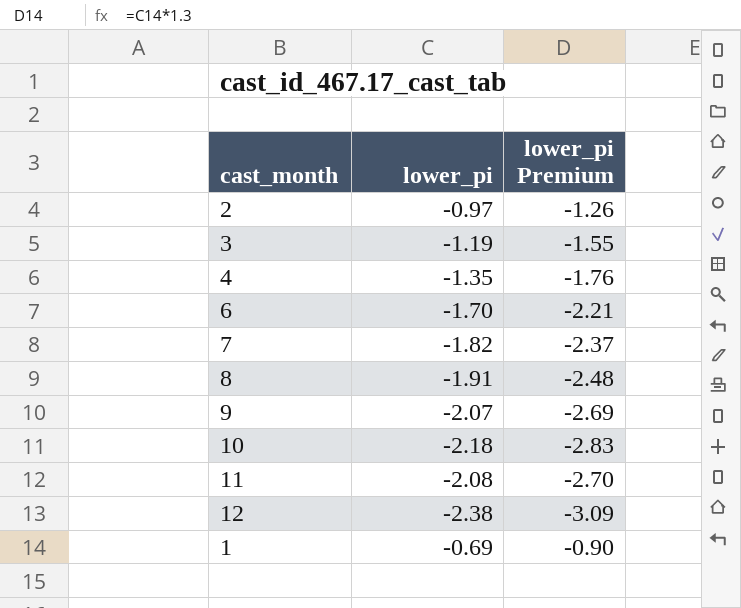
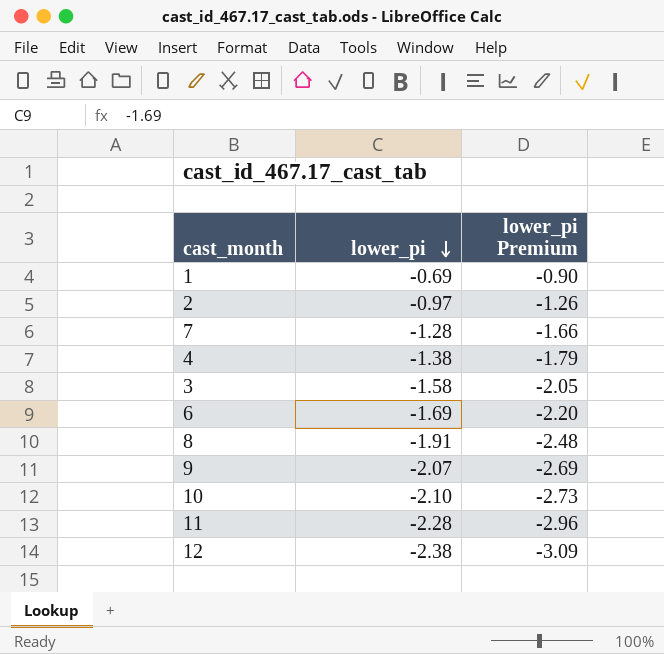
row order: none -> lower_pi descending
7 | lower_pi: -1.82 -> -1.28
7 | lower_pi Premium: -2.37 -> -1.66
4 | lower_pi: -1.35 -> -1.38
4 | lower_pi Premium: -1.76 -> -1.79
3 | lower_pi: -1.19 -> -1.58
3 | lower_pi Premium: -1.55 -> -2.05
6 | lower_pi: -1.70 -> -1.69
6 | lower_pi Premium: -2.21 -> -2.20
10 | lower_pi: -2.18 -> -2.10
10 | lower_pi Premium: -2.83 -> -2.73
11 | lower_pi: -2.08 -> -2.28
11 | lower_pi Premium: -2.70 -> -2.96

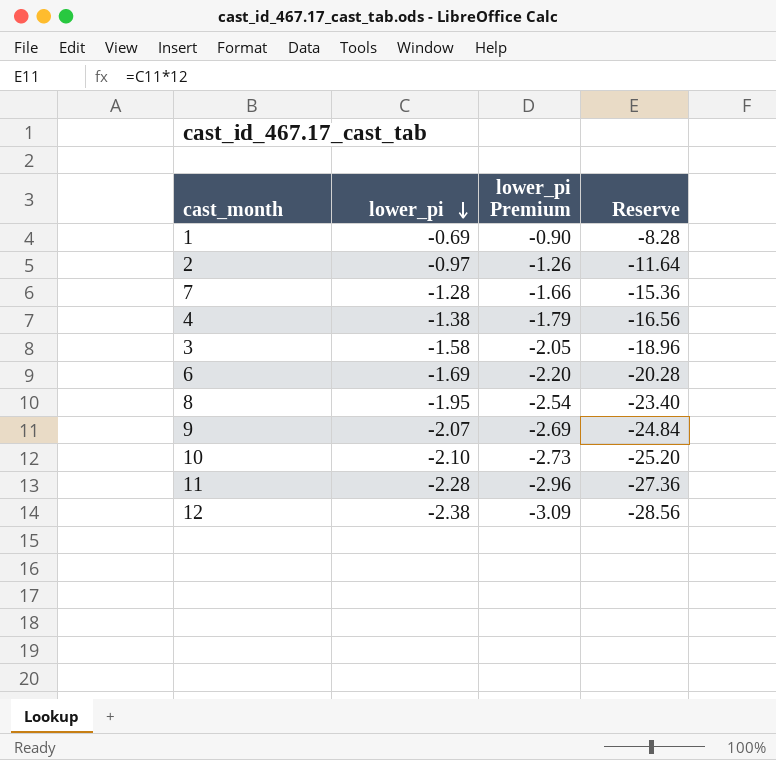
column Reserve | formula: none -> [lower_pi] * 12
8 | lower_pi: -1.91 -> -1.95
8 | lower_pi Premium: -2.48 -> -2.54

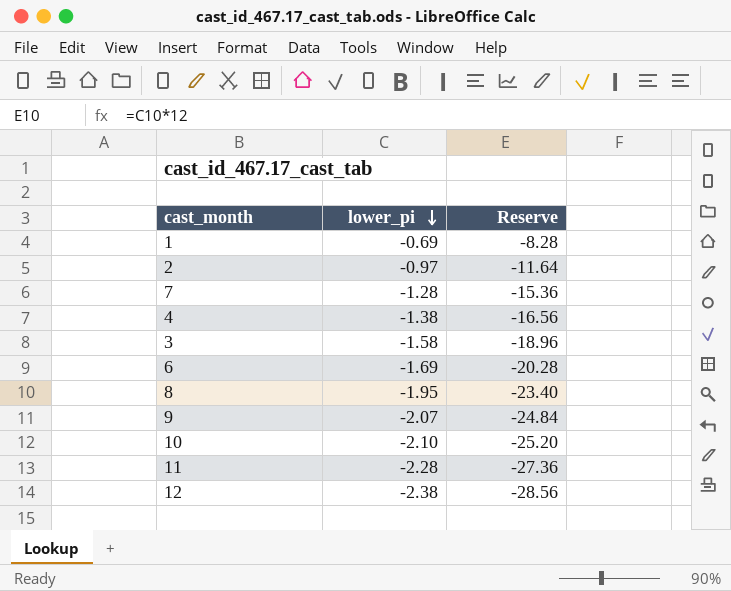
column lower_pi Premium | formula: [lower_pi] * 1.3 -> none

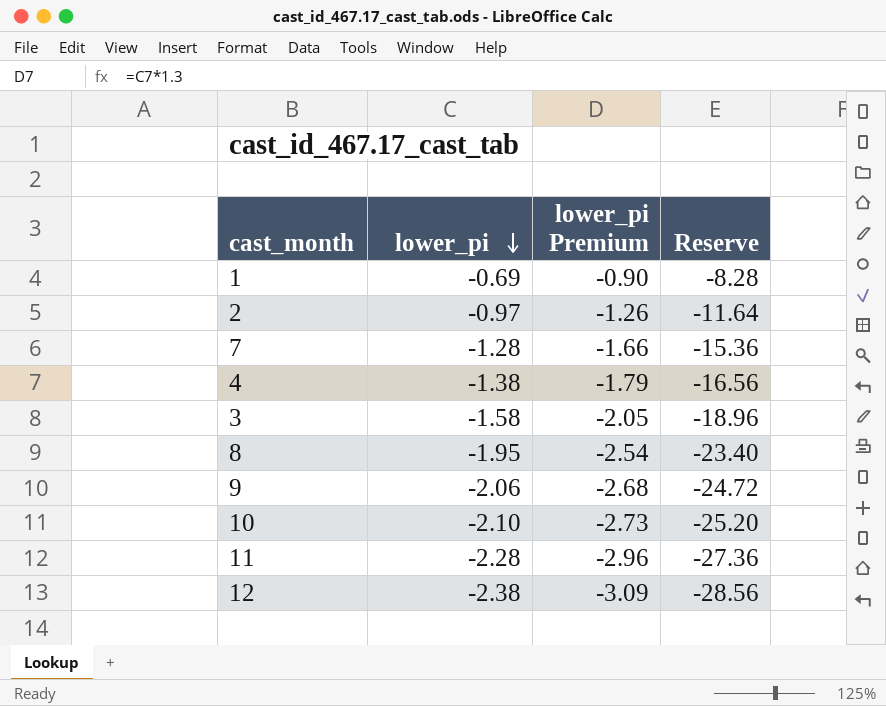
column lower_pi Premium | formula: none -> [lower_pi] * 1.3
row 6: -1.69 | -20.28 -> none
9 | lower_pi: -2.07 -> -2.06
9 | Reserve: -24.84 -> -24.72

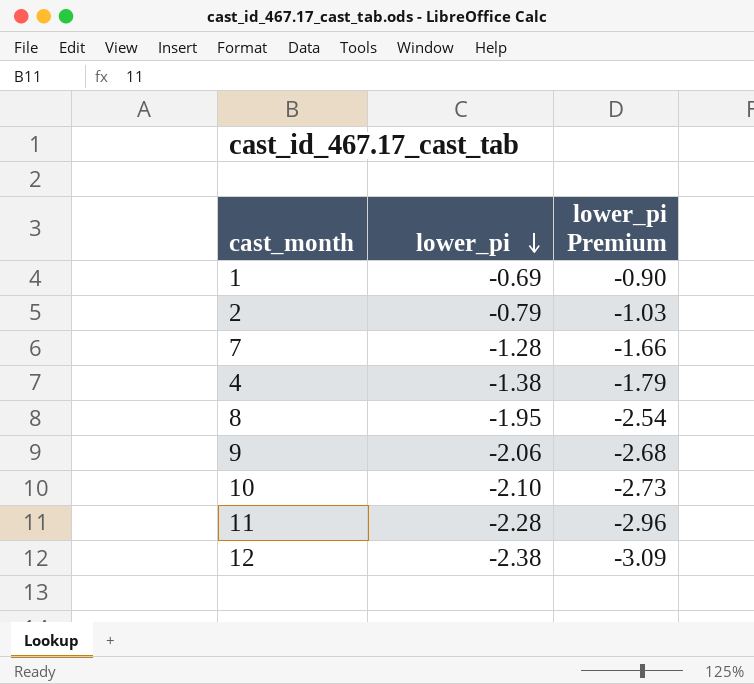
column Reserve | formula: [lower_pi] * 12 -> none
row 3: -1.58 | -2.05 | -18.96 -> none
2 | lower_pi: -0.97 -> -0.79
2 | lower_pi Premium: -1.26 -> -1.03

